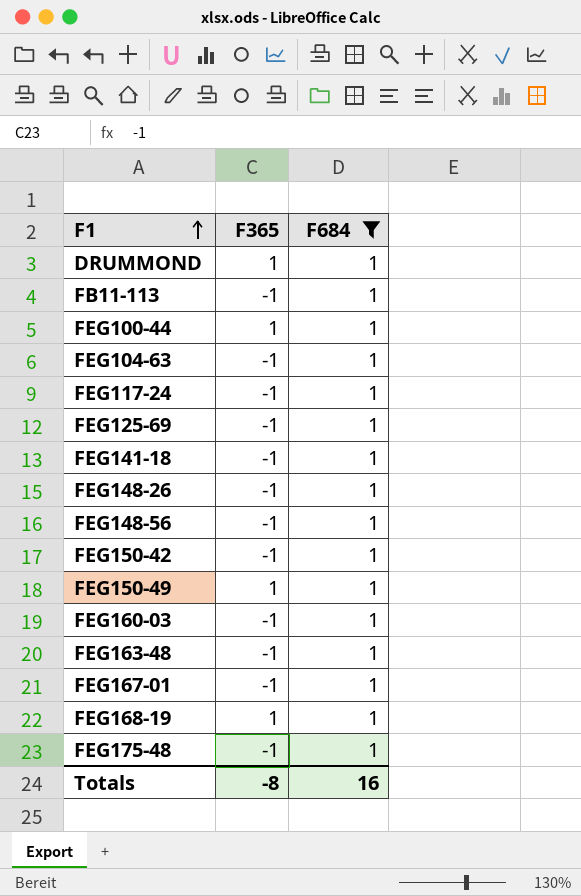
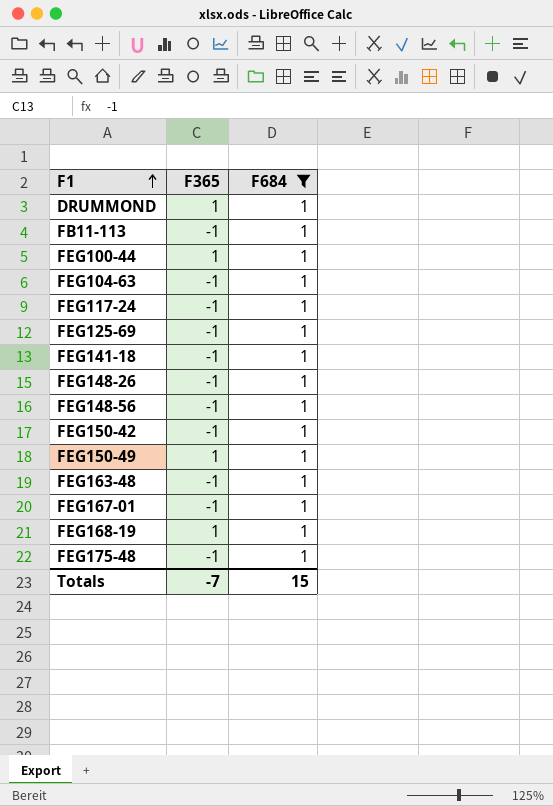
row FEG160-03: -1 | 1 -> none
Totals | F365: -8 -> -7
Totals | F684: 16 -> 15

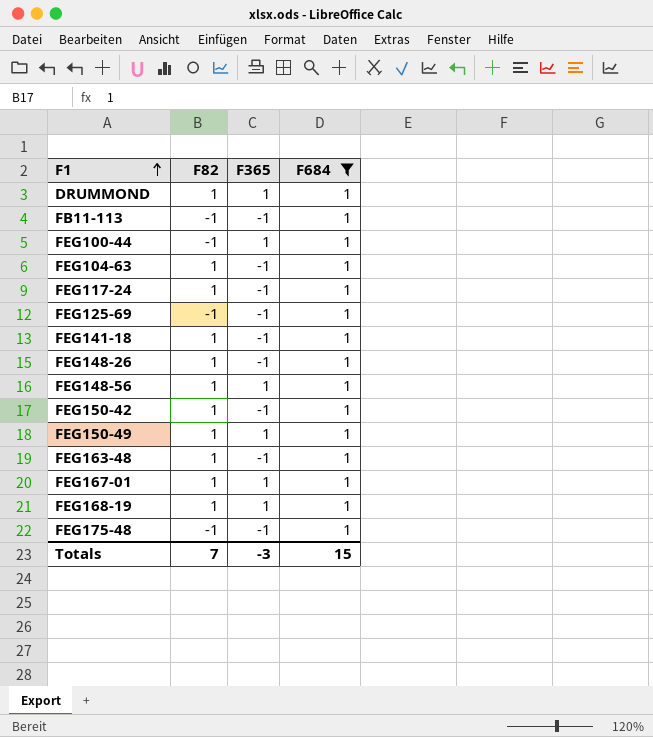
column F82 | position: none -> 2
FEG148-56 | F365: -1 -> 1
FEG167-01 | F365: -1 -> 1
Totals | F365: -7 -> -3

